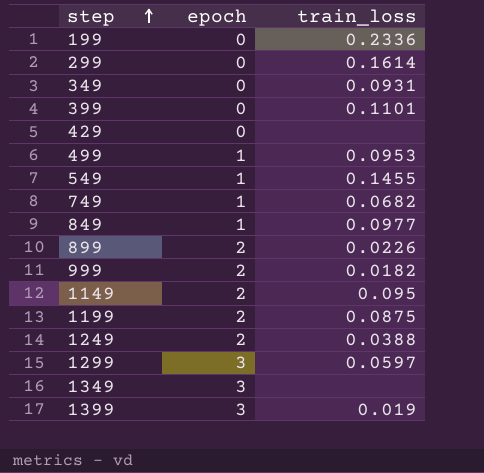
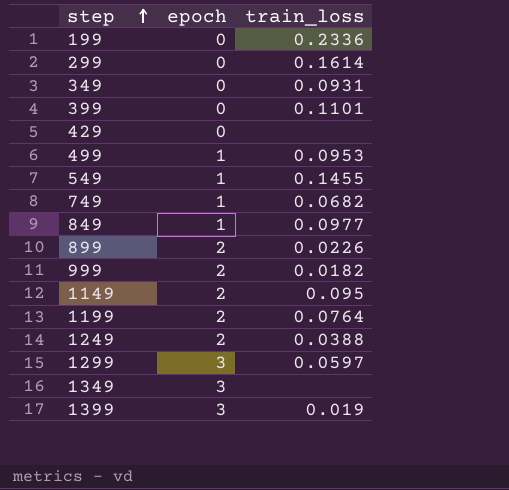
1199 | train_loss: 0.0875 -> 0.0764

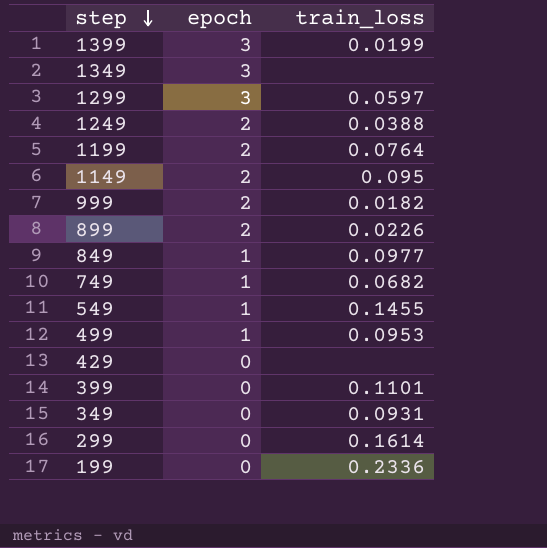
row order: step ascending -> step descending
1399 | train_loss: 0.019 -> 0.0199

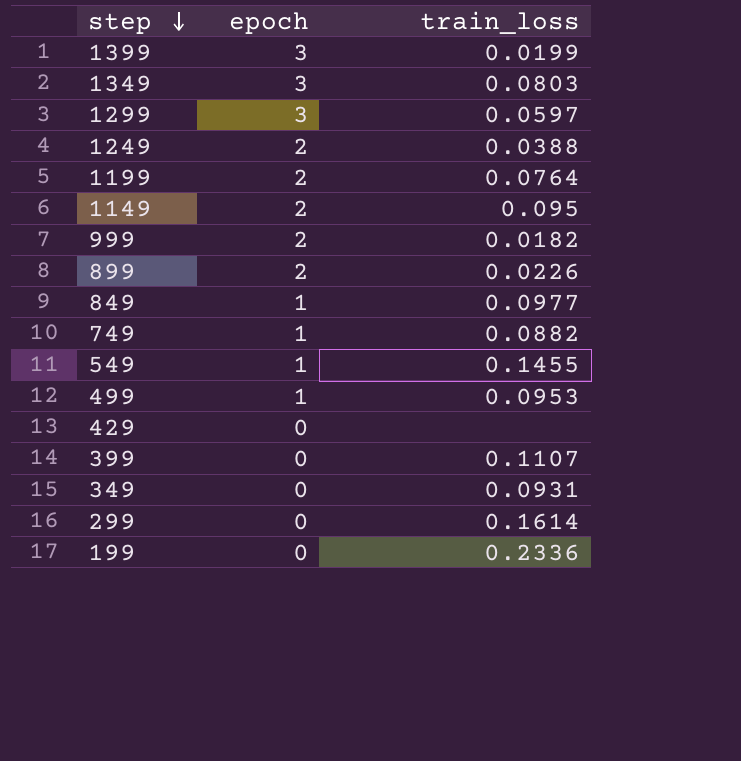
1349 | train_loss: none -> 0.0803
749 | train_loss: 0.0682 -> 0.0882
399 | train_loss: 0.1101 -> 0.1107

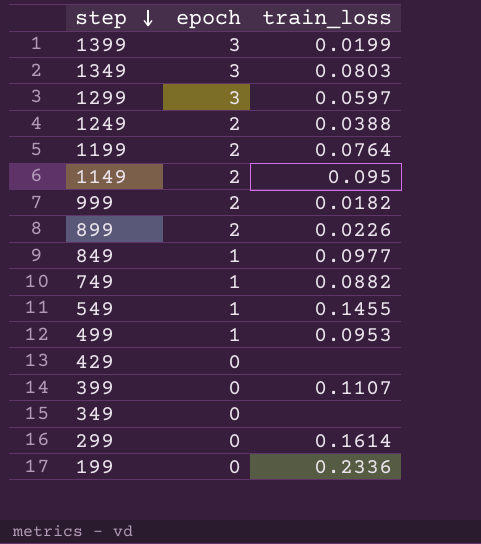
349 | train_loss: 0.0931 -> none

